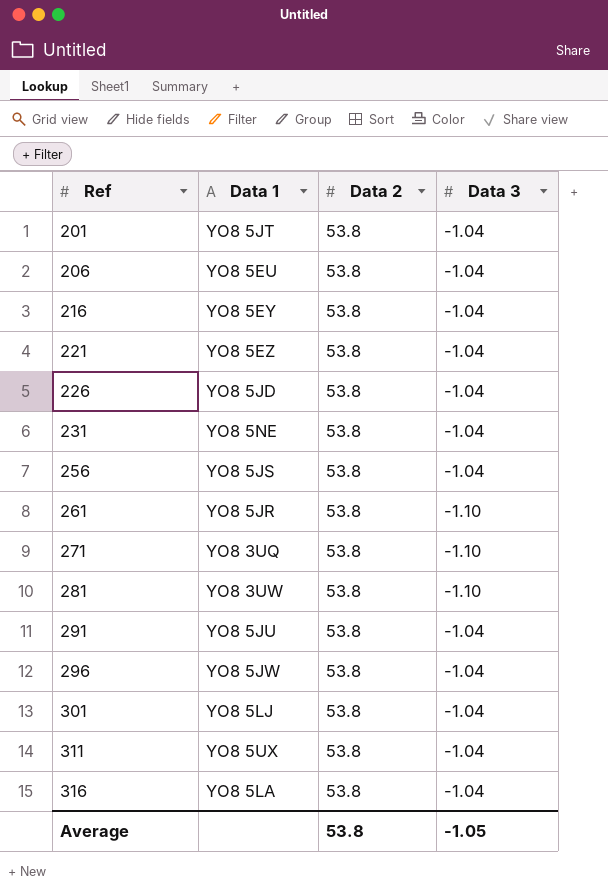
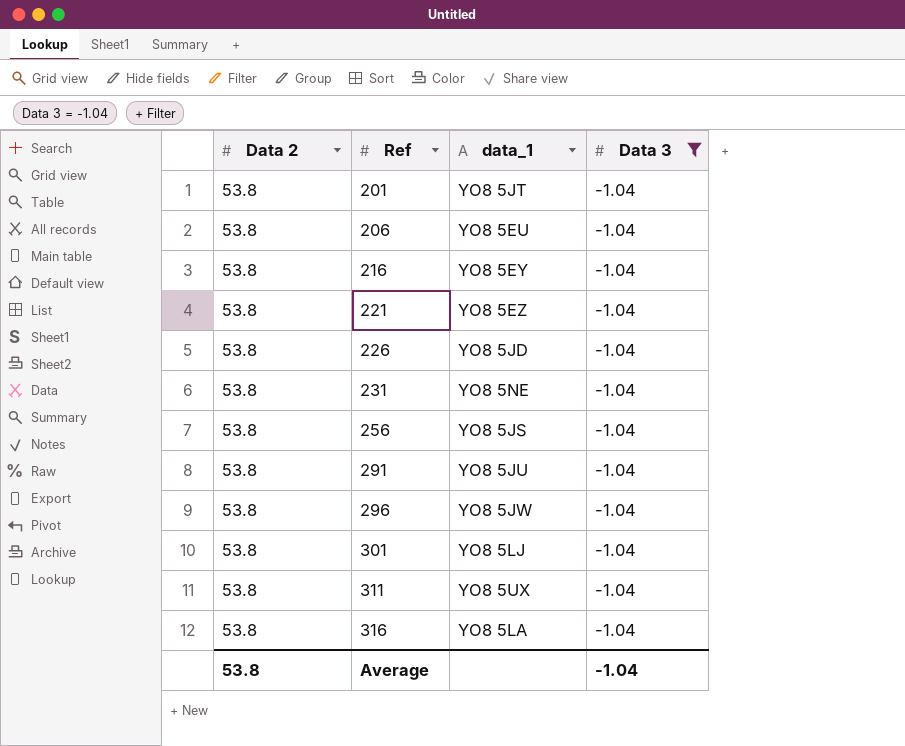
filter: none -> Data 3 = -1.04
column Data 2 | position: 3 -> 1
column name: Data 1 -> data_1
Average | Data 3: -1.05 -> -1.04

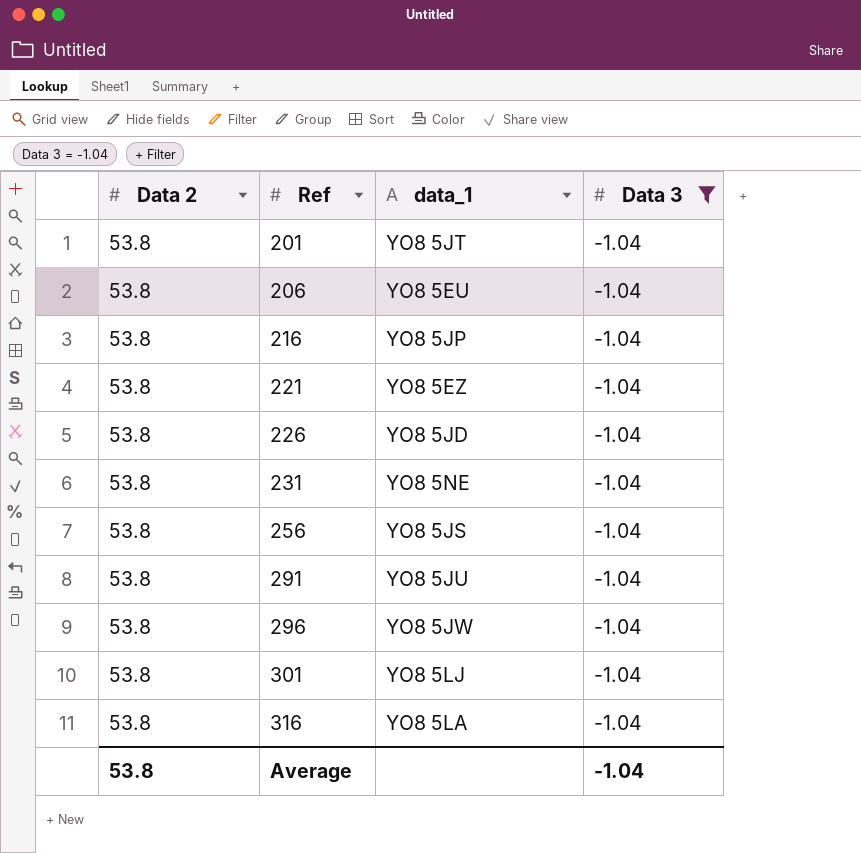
row 311: 53.8 | YO8 5UX | -1.04 -> none
216 | data_1: YO8 5EY -> YO8 5JP

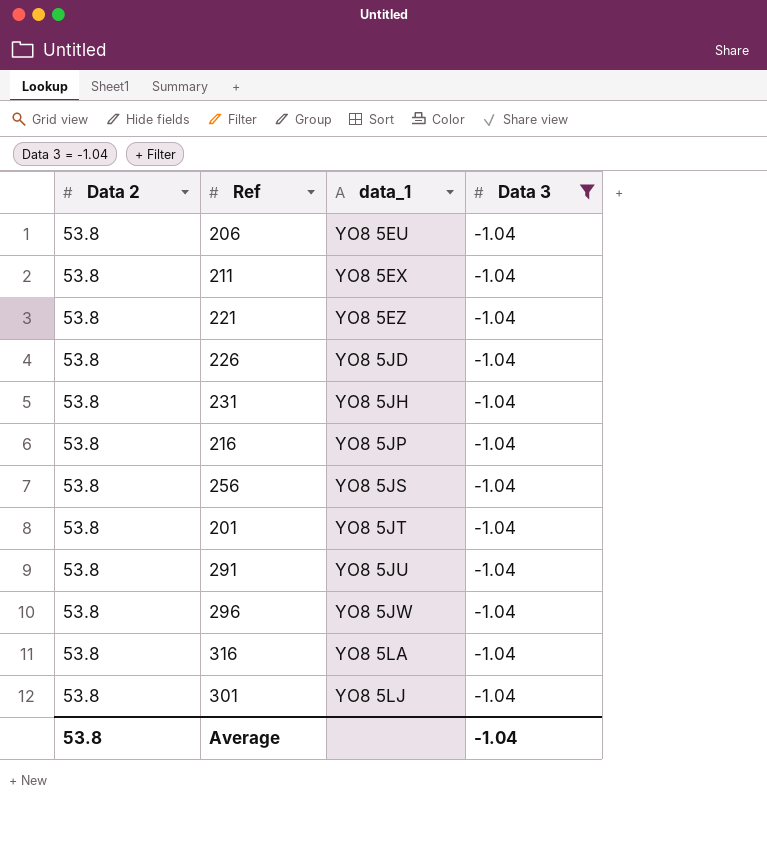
row order: Ref ascending -> data_1 ascending
row 211: none -> 53.8 | YO8 5EX | -1.04
231 | data_1: YO8 5NE -> YO8 5JH

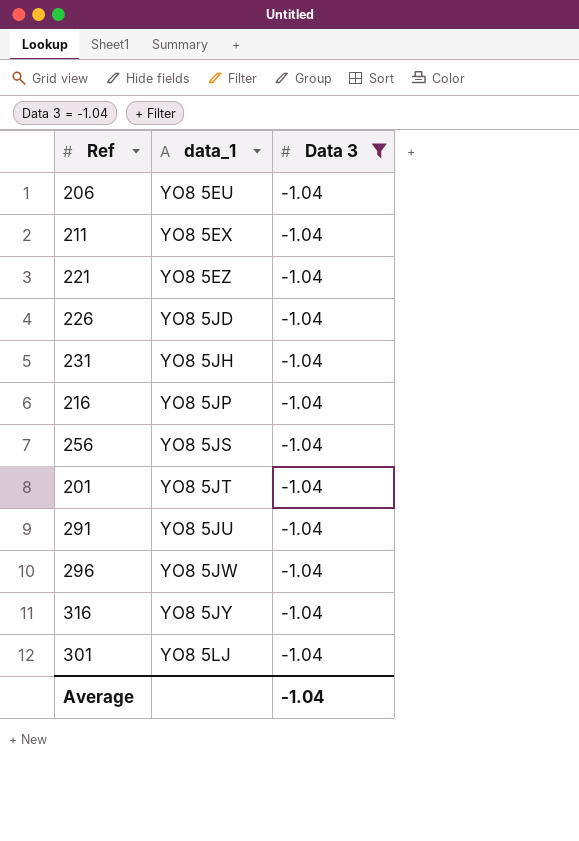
column Data 2 | position: 1 -> none
316 | data_1: YO8 5LA -> YO8 5JY

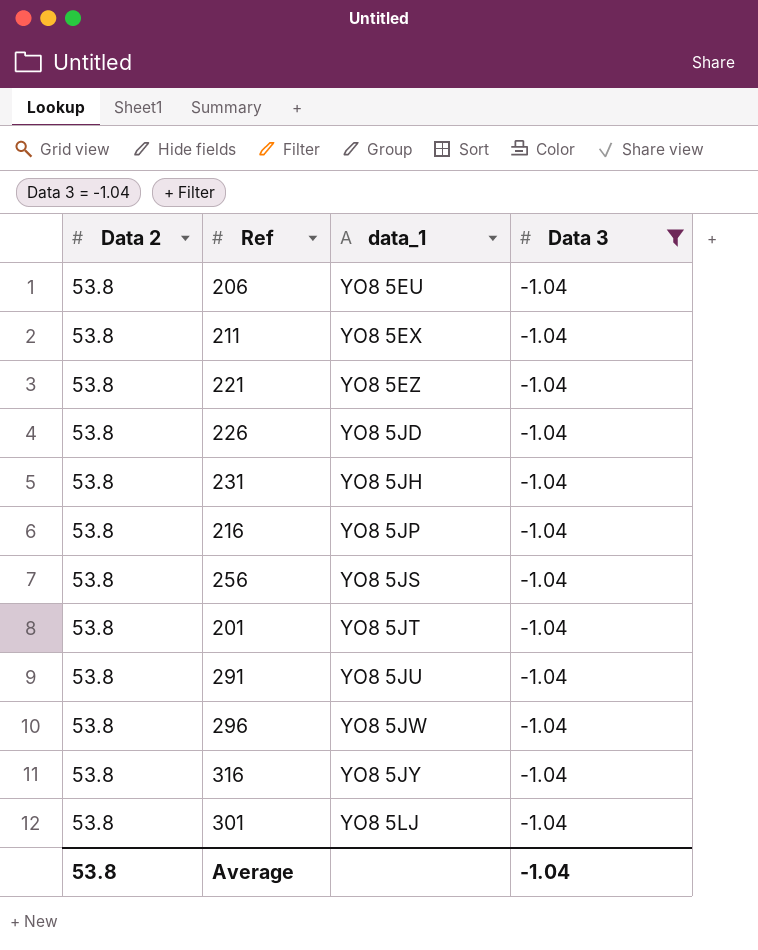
column Data 2 | position: none -> 1

